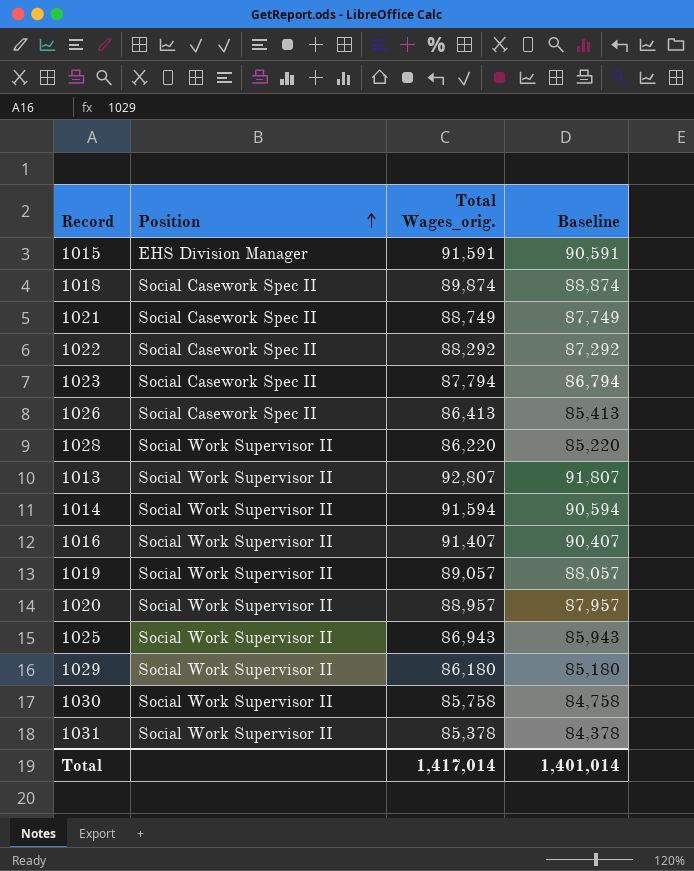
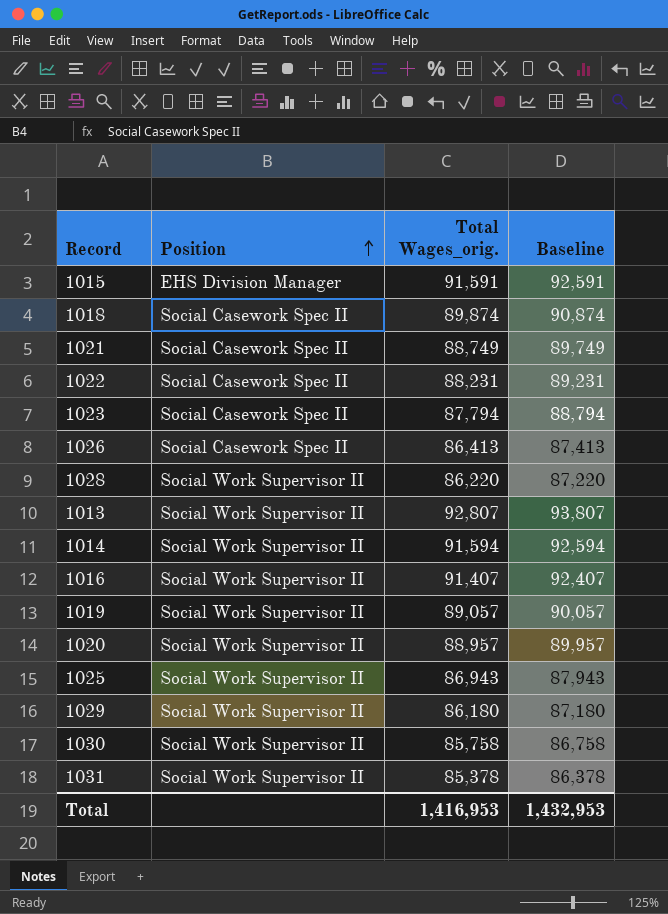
column Baseline | formula: [Total Wages_orig.] - 1000 -> [Total Wages_orig.] + 1000
1022 | Total Wages_orig.: 88,292 -> 88,231
Total | Total Wages_orig.: 1,417,014 -> 1,416,953
Total | Baseline: 1,401,014 -> 1,432,953

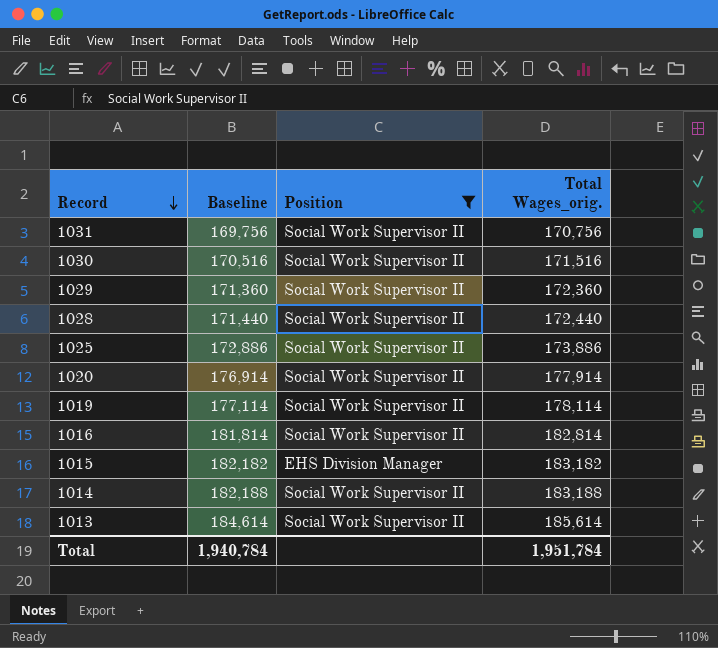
filter: none -> Position != Social Casework Spec II
row order: Position ascending -> Record descending
column Baseline | formula: [Total Wages_orig.] + 1000 -> [Total Wages_orig.] - 1000
column Baseline | position: 4 -> 2
1031 | Total Wages_orig.: 85,378 -> 170,756
1030 | Total Wages_orig.: 85,758 -> 171,516
1029 | Total Wages_orig.: 86,180 -> 172,360
1028 | Total Wages_orig.: 86,220 -> 172,440
1025 | Total Wages_orig.: 86,943 -> 173,886
1020 | Total Wages_orig.: 88,957 -> 177,914
1019 | Total Wages_orig.: 89,057 -> 178,114
1016 | Total Wages_orig.: 91,407 -> 182,814
1015 | Total Wages_orig.: 91,591 -> 183,182
1014 | Total Wages_orig.: 91,594 -> 183,188
1013 | Total Wages_orig.: 92,807 -> 185,614
Total | Baseline: 1,432,953 -> 1,940,784
Total | Total Wages_orig.: 1,416,953 -> 1,951,784

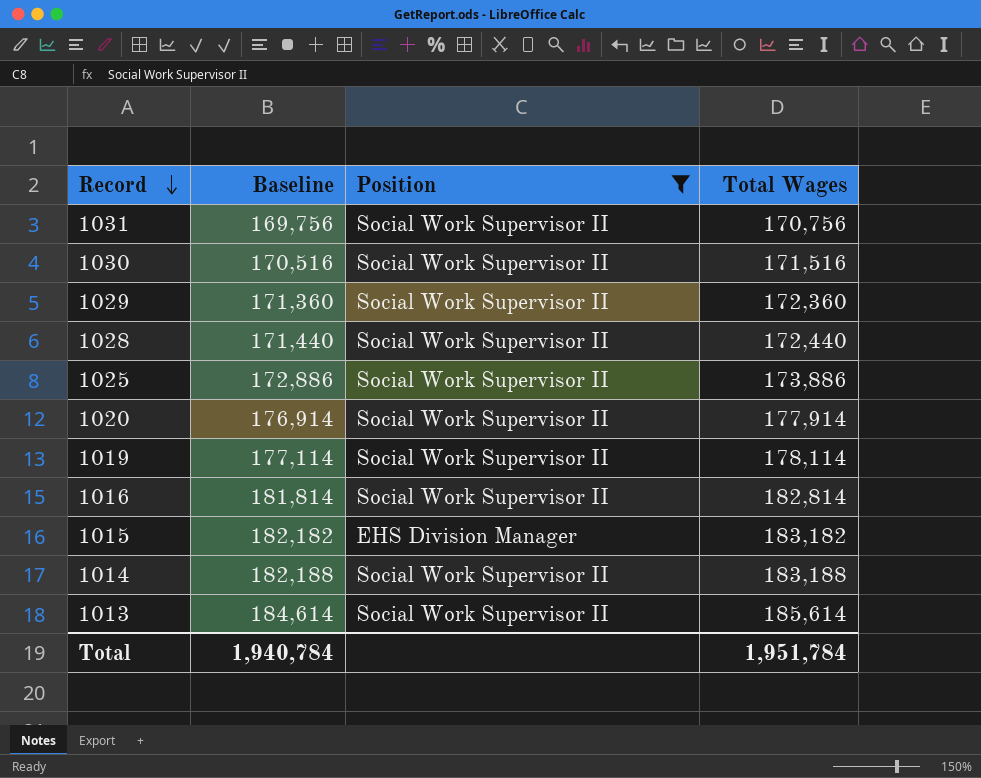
column name: Total Wages_orig. -> Total Wages

